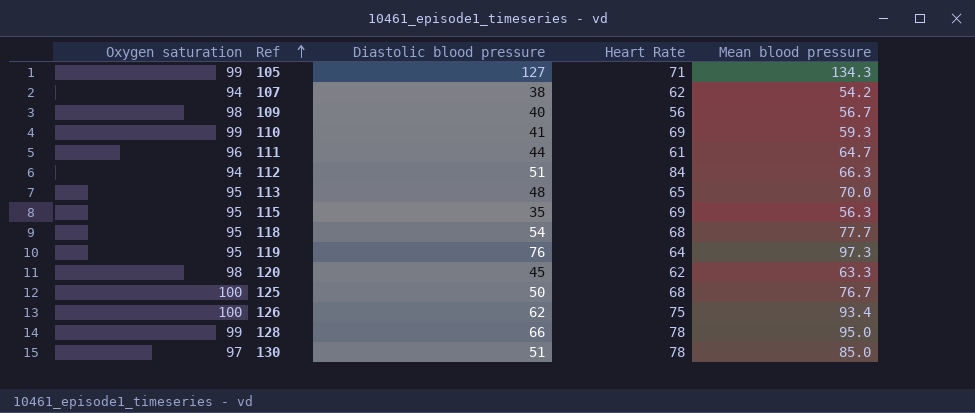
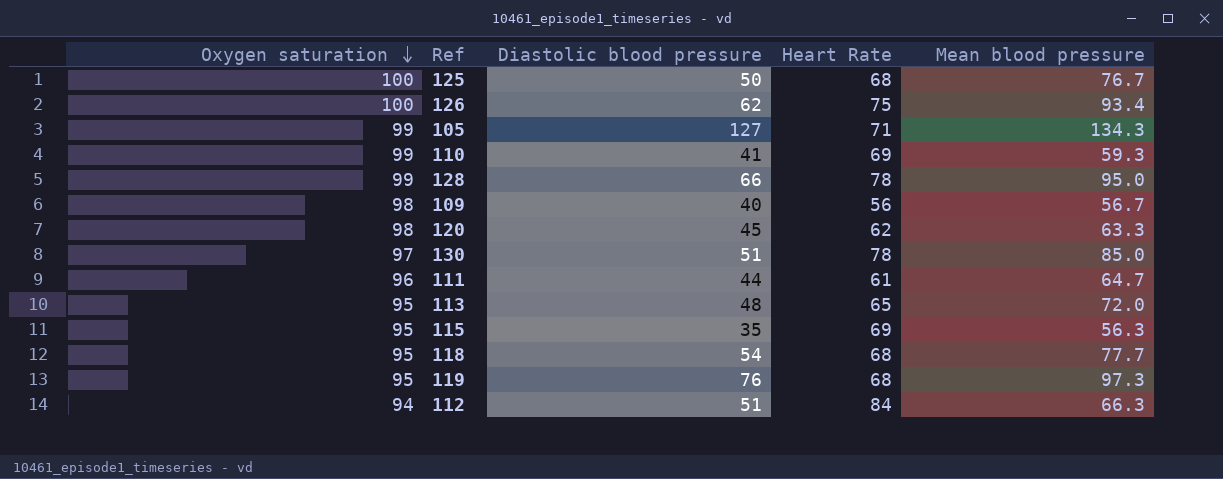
row order: Ref ascending -> Oxygen saturation descending
row 107: 94 | 38 | 62 | 54.2 -> none
113 | Mean blood pressure: 70.0 -> 72.0
119 | Heart Rate: 64 -> 68

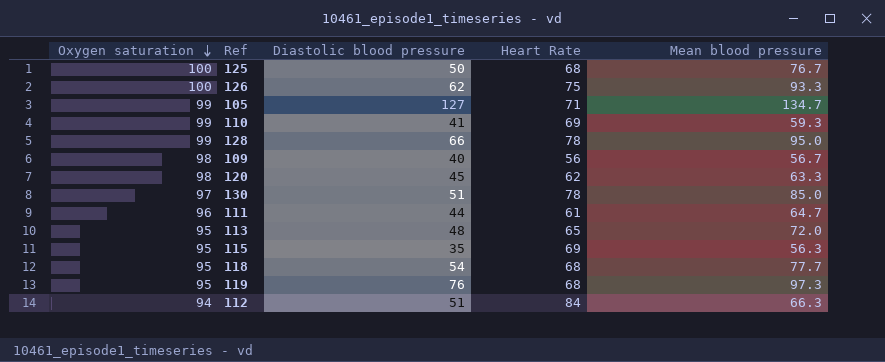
126 | Mean blood pressure: 93.4 -> 93.3
105 | Mean blood pressure: 134.3 -> 134.7

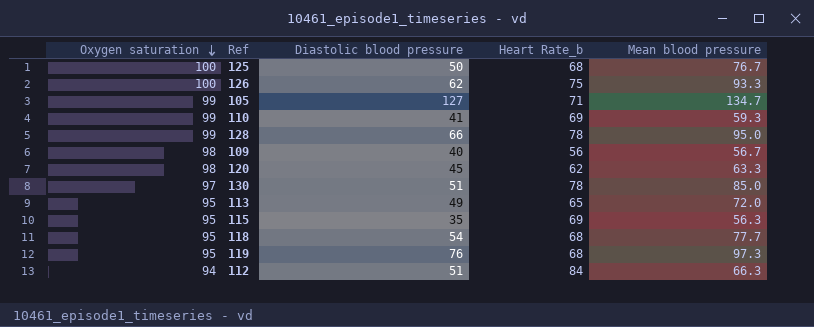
column name: Heart Rate -> Heart Rate_b
row 111: 96 | 44 | 61 | 64.7 -> none
113 | Diastolic blood pressure: 48 -> 49

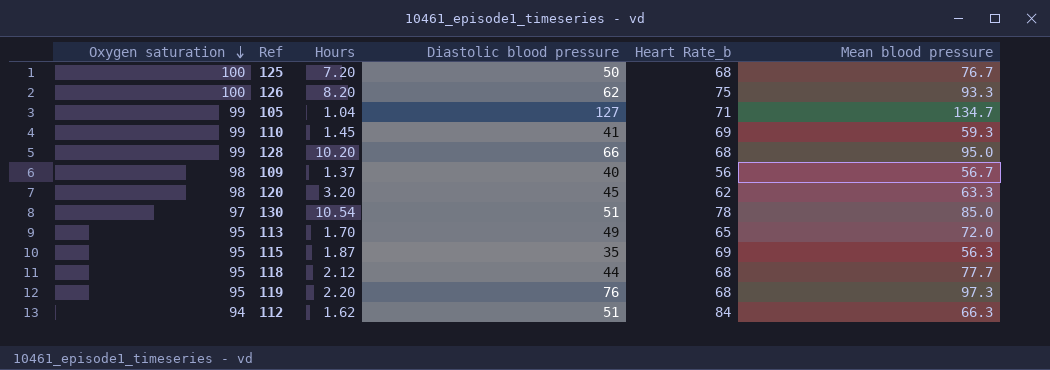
column Hours | position: none -> 3
128 | Heart Rate_b: 78 -> 68
118 | Diastolic blood pressure: 54 -> 44

